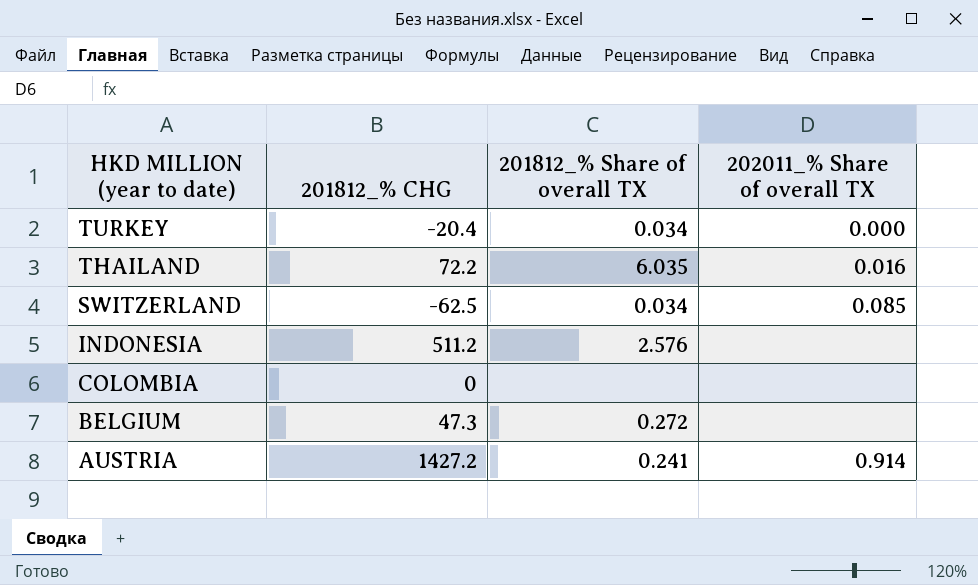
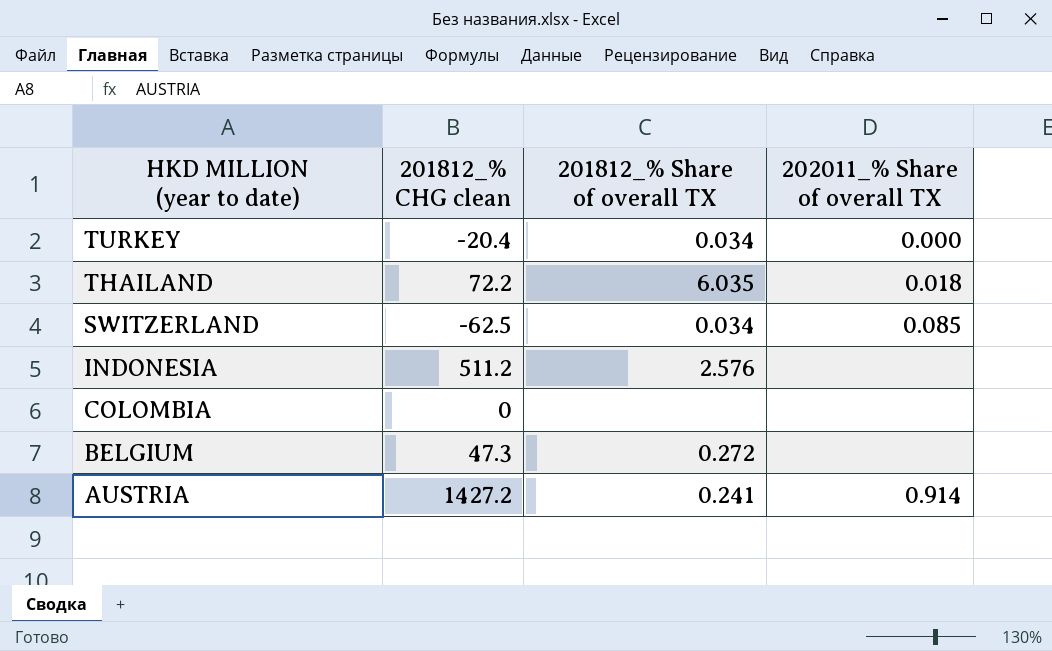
column name: 201812_% CHG -> 201812_% CHG clean
THAILAND | 202011_% Share of overall TX: 0.016 -> 0.018

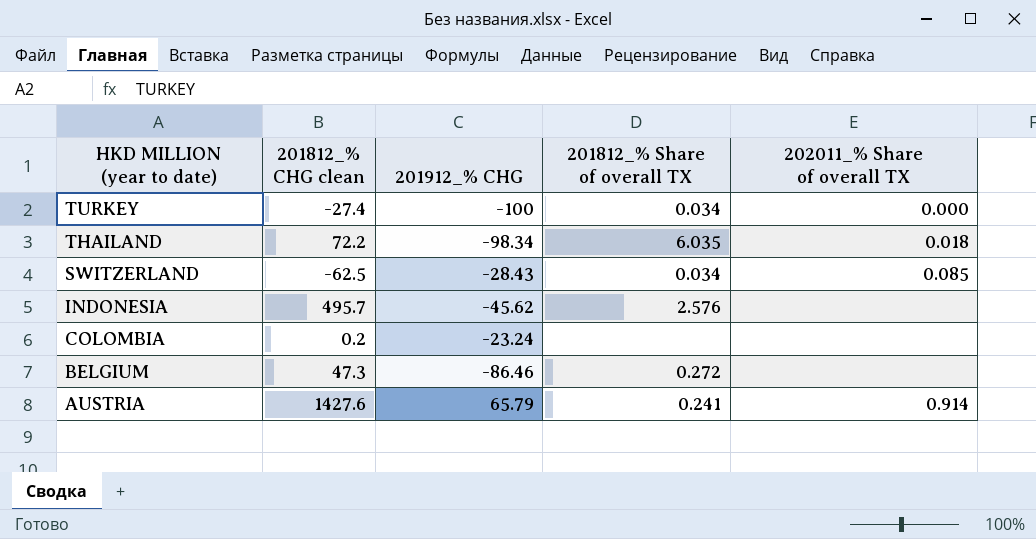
column 201912_% CHG | position: none -> 3
TURKEY | 201812_% CHG clean: -20.4 -> -27.4
INDONESIA | 201812_% CHG clean: 511.2 -> 495.7
COLOMBIA | 201812_% CHG clean: 0 -> 0.2
AUSTRIA | 201812_% CHG clean: 1427.2 -> 1427.6

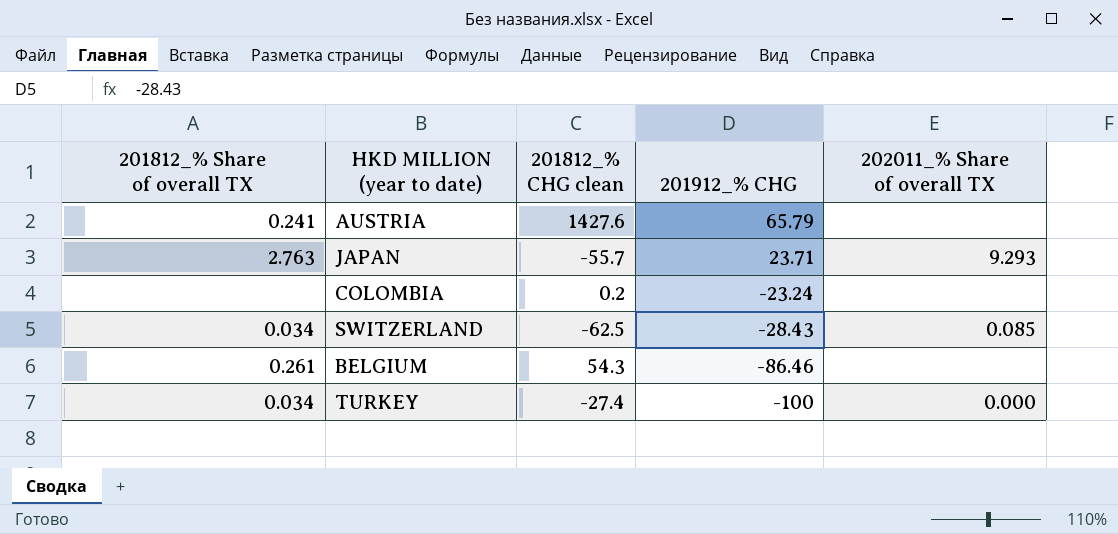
row order: HKD MILLION (year to date) descending -> 201912_% CHG descending
column 201812_% Share of overall TX | position: 4 -> 1
row THAILAND: 72.2 | -98.34 | 6.035 | 0.018 -> none
row INDONESIA: 495.7 | -45.62 | 2.576 | none -> none
AUSTRIA | 202011_% Share of overall TX: 0.914 -> none
row JAPAN: none -> 2.763 | -55.7 | 23.71 | 9.293
BELGIUM | 201812_% Share of overall TX: 0.272 -> 0.261
BELGIUM | 201812_% CHG clean: 47.3 -> 54.3

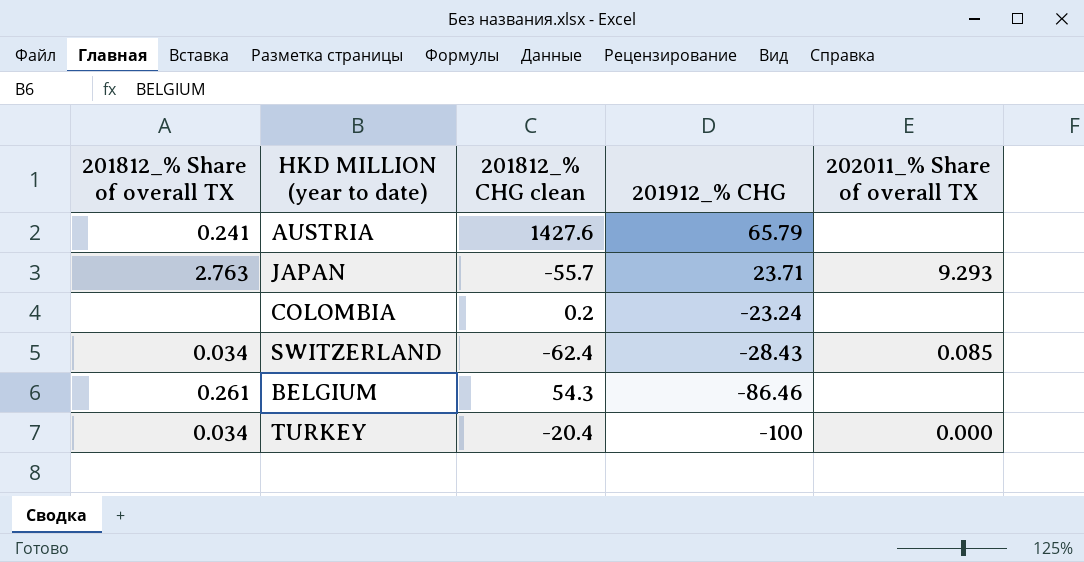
SWITZERLAND | 201812_% CHG clean: -62.5 -> -62.4
TURKEY | 201812_% CHG clean: -27.4 -> -20.4

